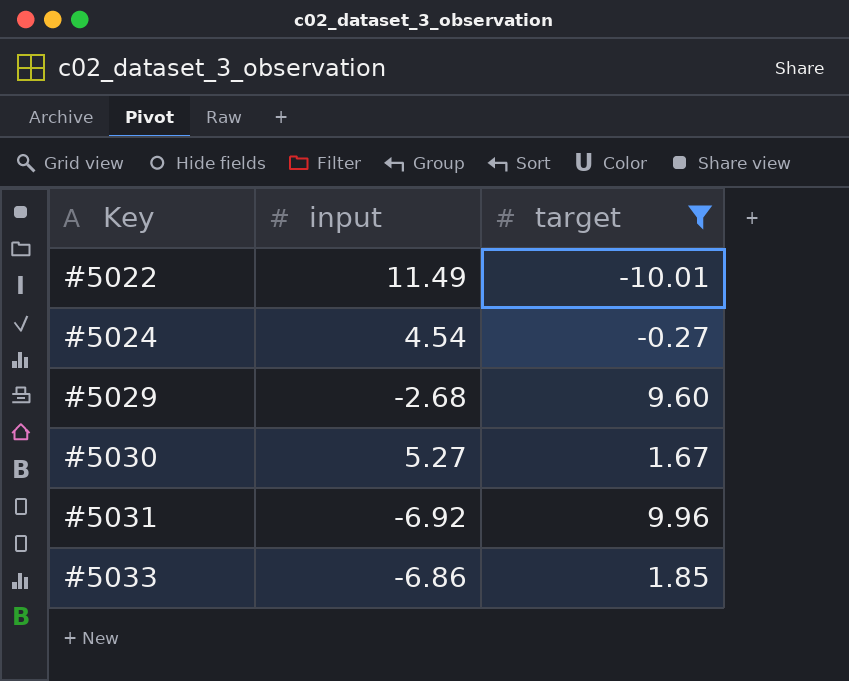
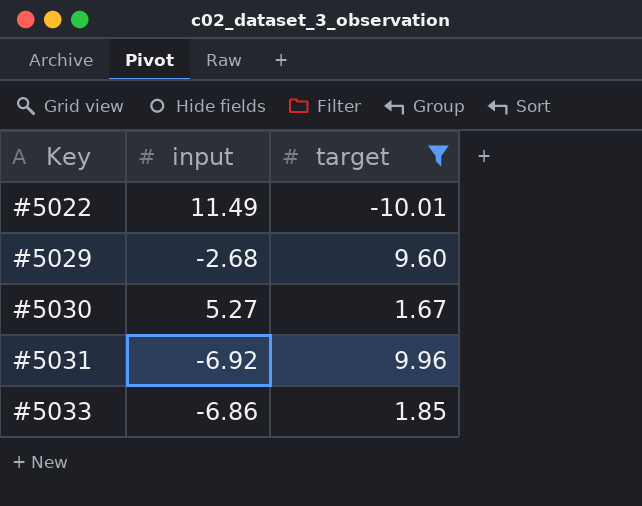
row #5024: 4.54 | -0.27 -> none

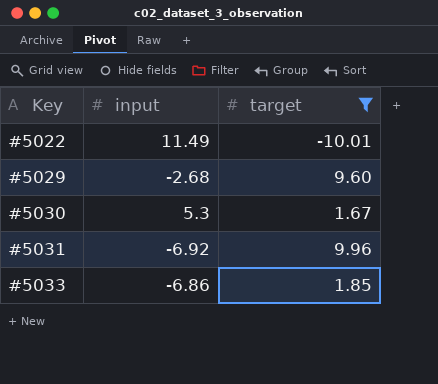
#5030 | input: 5.27 -> 5.3

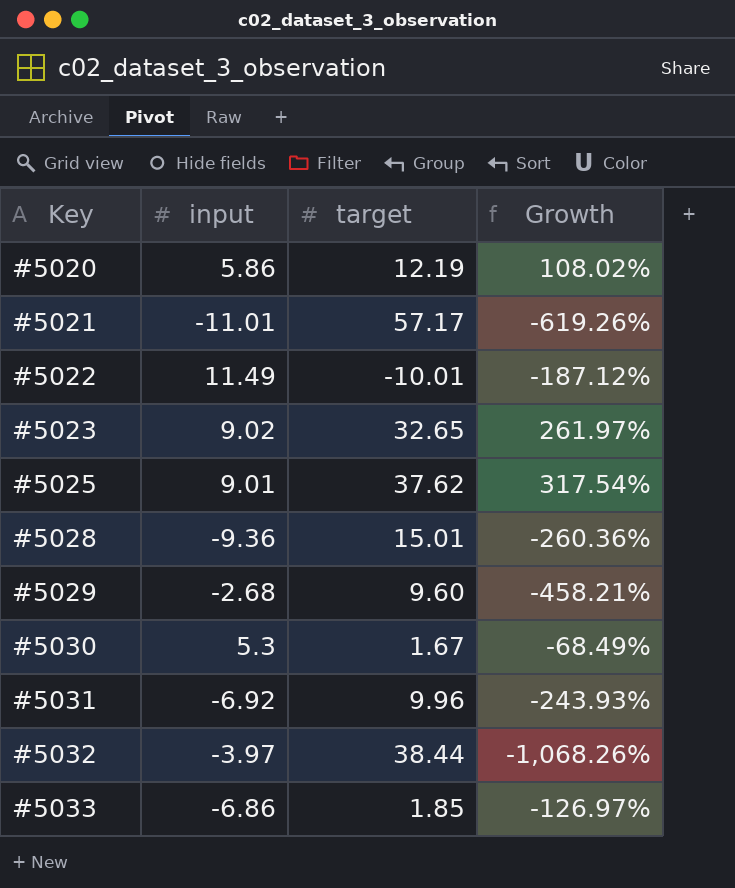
filter: target <= 9.96 -> none
column Growth | formula: none -> ([target] - [input]) / [input]

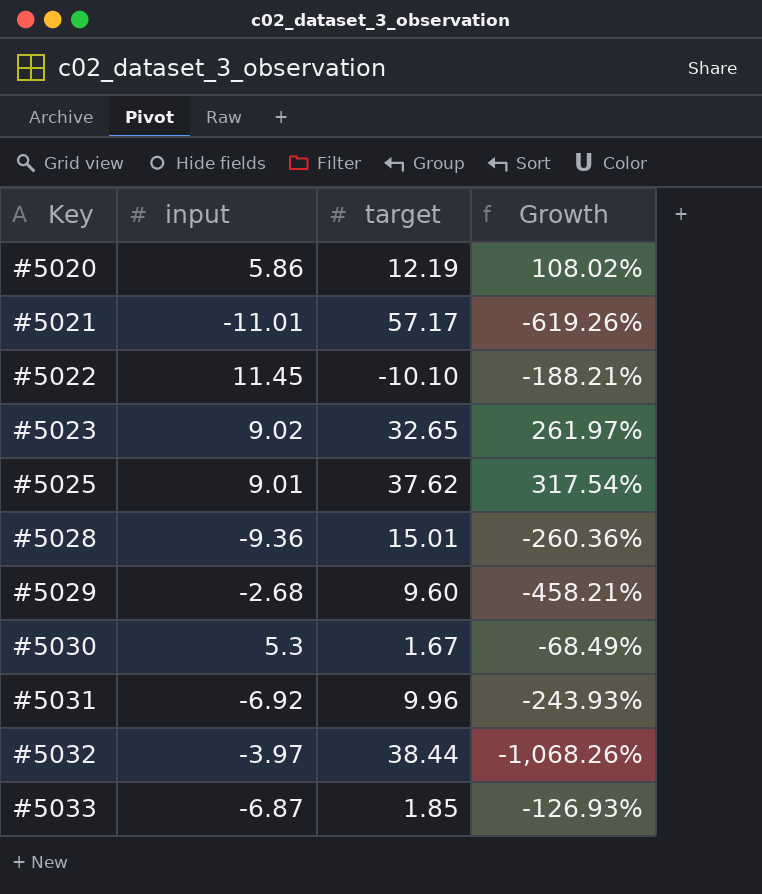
#5022 | input: 11.49 -> 11.45
#5022 | target: -10.01 -> -10.10
#5022 | Growth: -187.12% -> -188.21%
#5033 | input: -6.86 -> -6.87
#5033 | Growth: -126.97% -> -126.93%

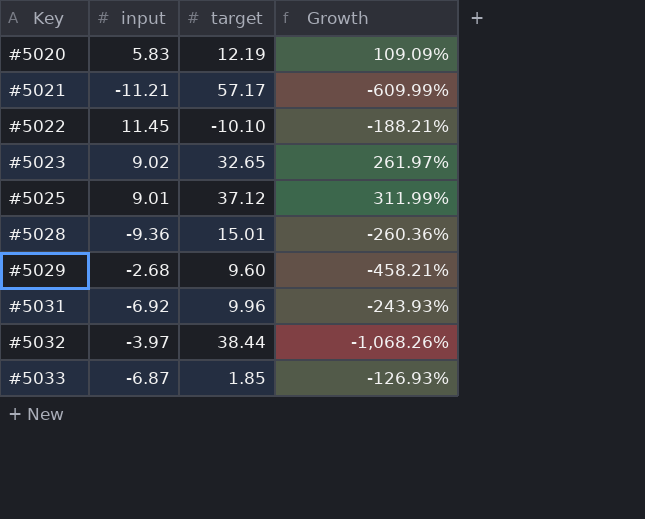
row #5030: 5.3 | 1.67 | -68.49% -> none
#5020 | input: 5.86 -> 5.83
#5020 | Growth: 108.02% -> 109.09%
#5021 | input: -11.01 -> -11.21
#5021 | Growth: -619.26% -> -609.99%
#5025 | target: 37.62 -> 37.12
#5025 | Growth: 317.54% -> 311.99%

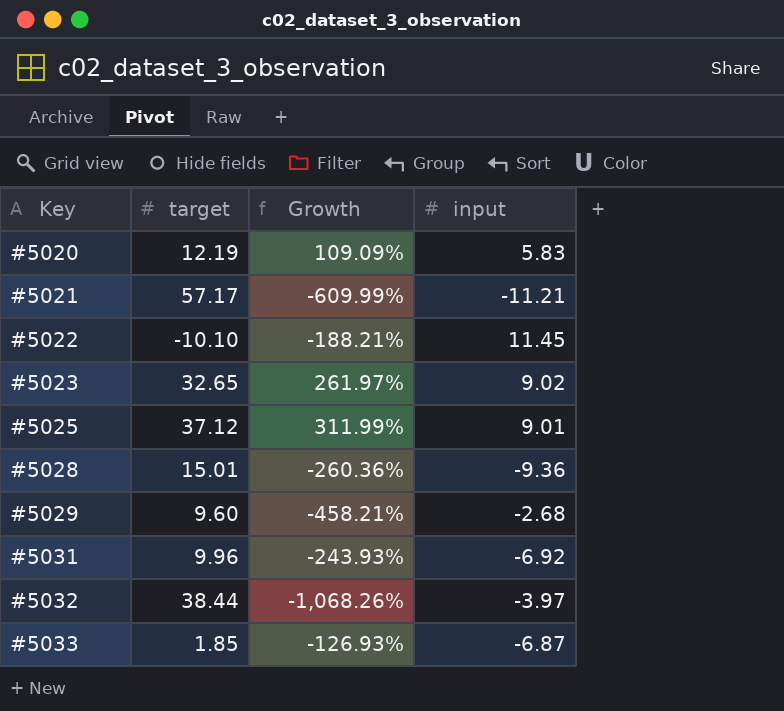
column input | position: 2 -> 4

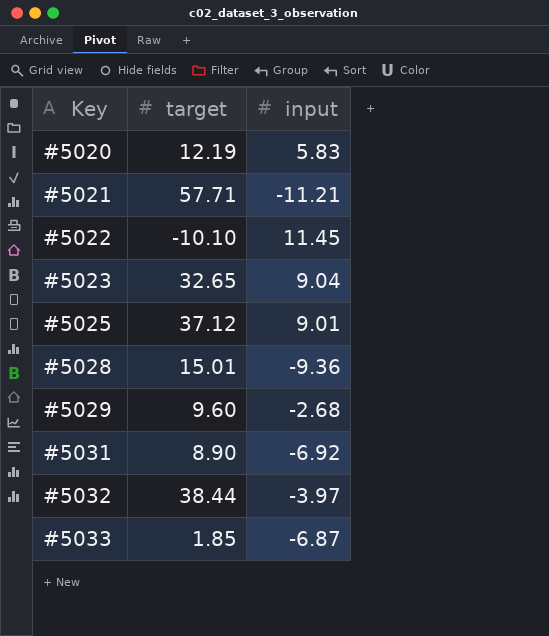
column Growth | formula: ([target] - [input]) / [input] -> none
#5021 | target: 57.17 -> 57.71
#5023 | input: 9.02 -> 9.04
#5031 | target: 9.96 -> 8.90

